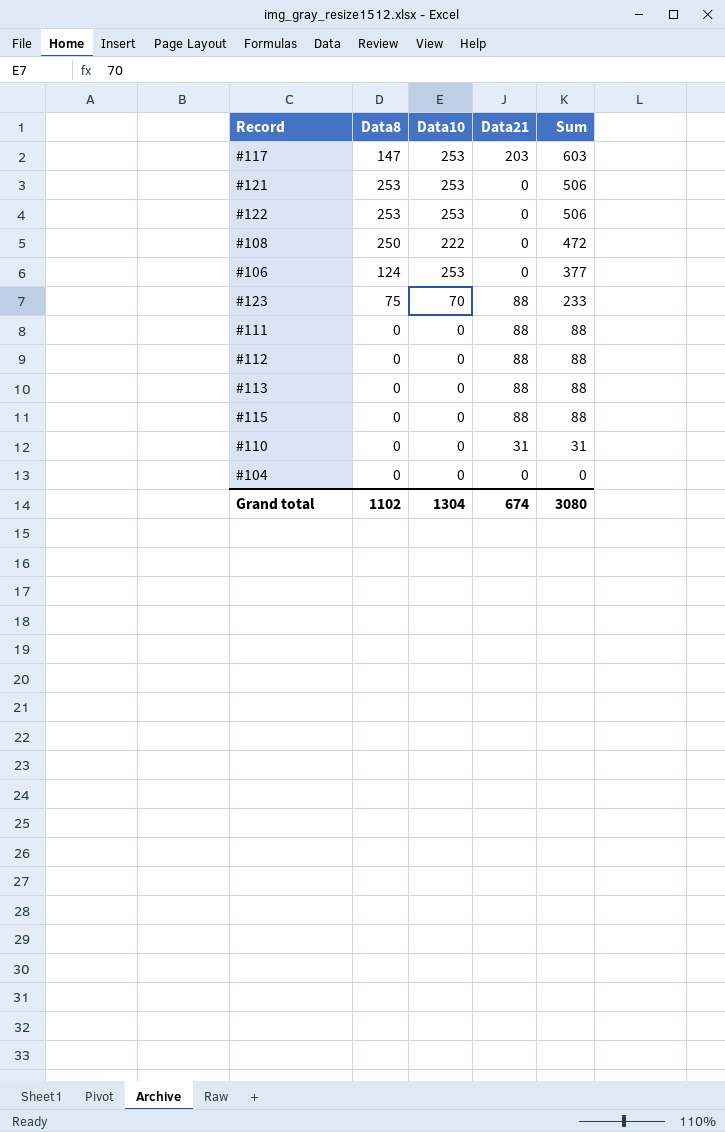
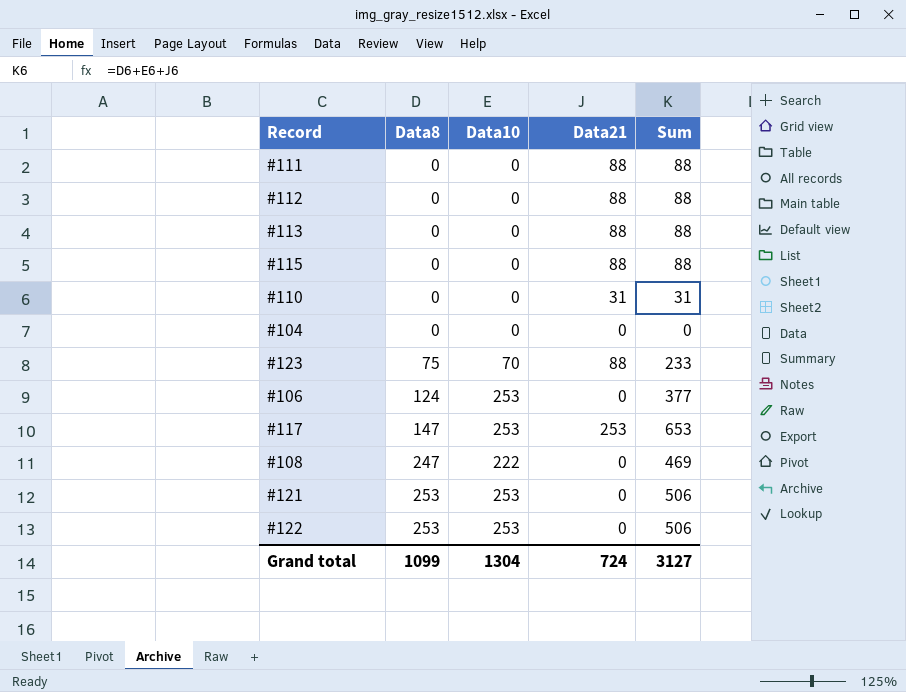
row order: Sum descending -> Data8 ascending
#117 | Data21: 203 -> 253
#117 | Sum: 603 -> 653
#108 | Data8: 250 -> 247
#108 | Sum: 472 -> 469
Grand total | Data8: 1102 -> 1099
Grand total | Data21: 674 -> 724
Grand total | Sum: 3080 -> 3127

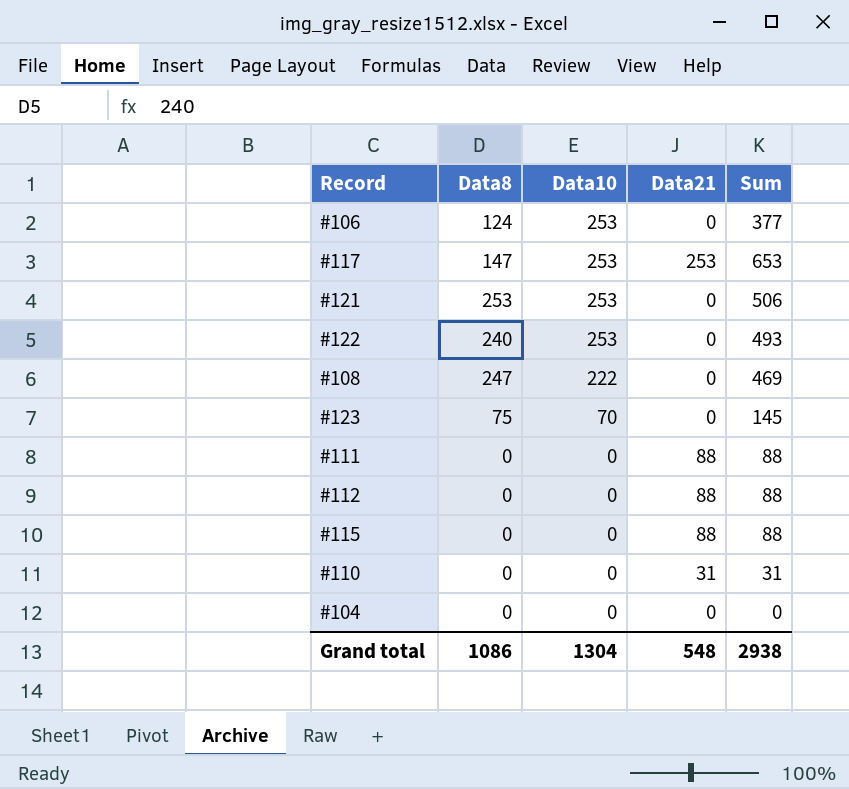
row order: Data8 ascending -> Data10 descending
row #113: 0 | 0 | 88 | 88 -> none
#122 | Data8: 253 -> 240
#122 | Sum: 506 -> 493
#123 | Data21: 88 -> 0
#123 | Sum: 233 -> 145
Grand total | Data8: 1099 -> 1086
Grand total | Data21: 724 -> 548
Grand total | Sum: 3127 -> 2938

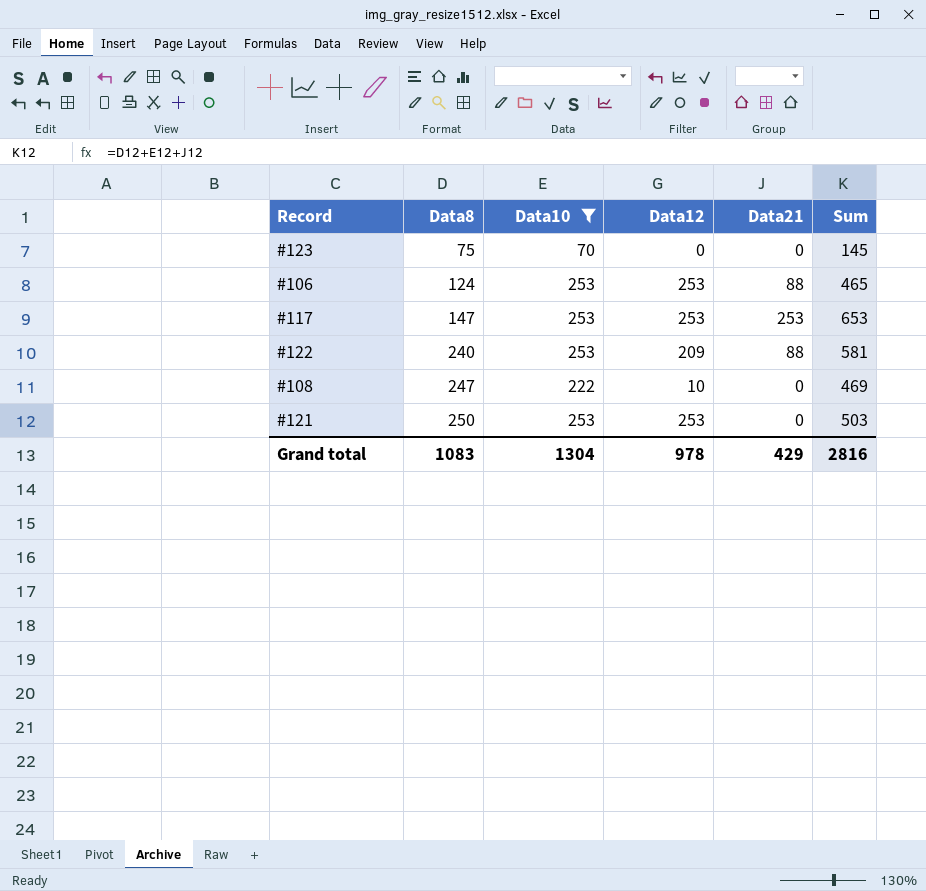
filter: none -> Data10 != 0
row order: Data10 descending -> Data8 ascending
column Data12 | position: none -> 4
#106 | Data21: 0 -> 88
#106 | Sum: 377 -> 465
#122 | Data21: 0 -> 88
#122 | Sum: 493 -> 581
#121 | Data8: 253 -> 250
#121 | Sum: 506 -> 503
Grand total | Data8: 1086 -> 1083
Grand total | Data21: 548 -> 429
Grand total | Sum: 2938 -> 2816

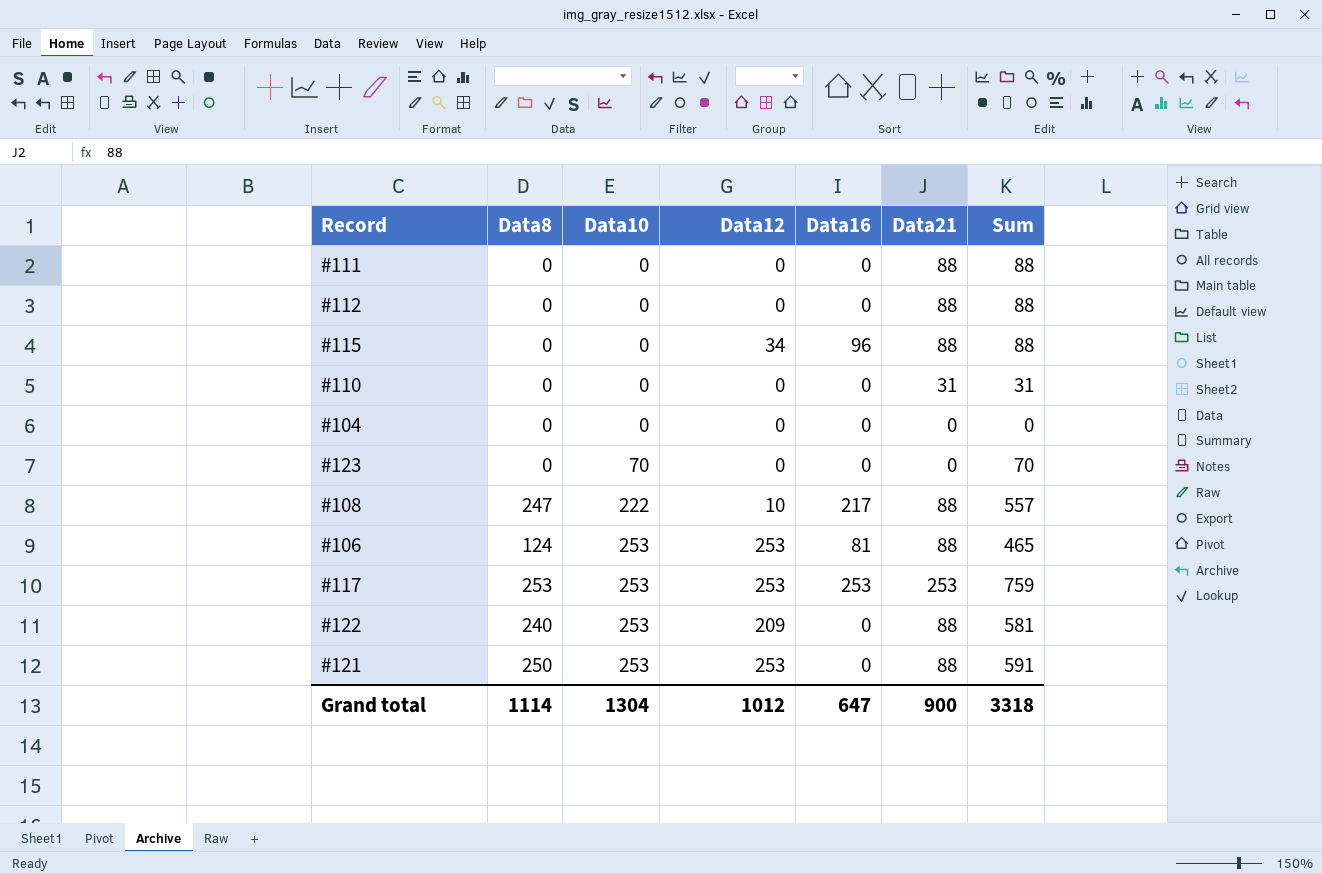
filter: Data10 != 0 -> none
row order: Data8 ascending -> Data10 ascending
column Data16 | position: none -> 5
#123 | Data8: 75 -> 0
#123 | Sum: 145 -> 70
#108 | Data21: 0 -> 88
#108 | Sum: 469 -> 557
#117 | Data8: 147 -> 253
#117 | Sum: 653 -> 759
#121 | Data21: 0 -> 88
#121 | Sum: 503 -> 591
Grand total | Data8: 1083 -> 1114
Grand total | Data12: 978 -> 1012
Grand total | Data21: 429 -> 900
Grand total | Sum: 2816 -> 3318

